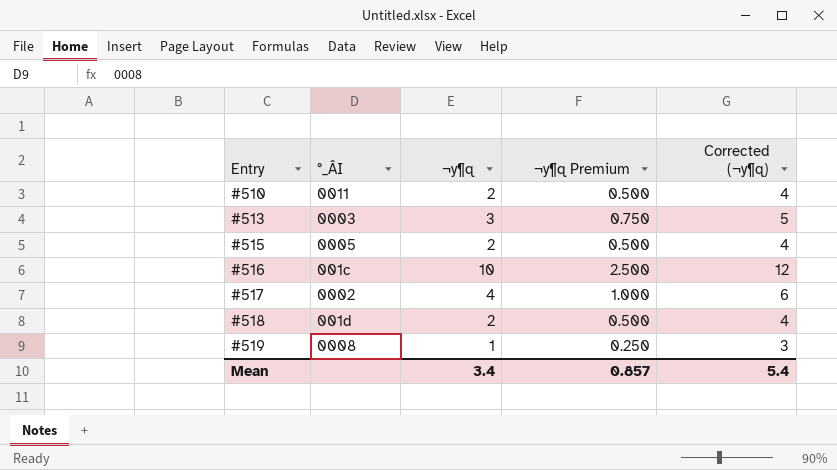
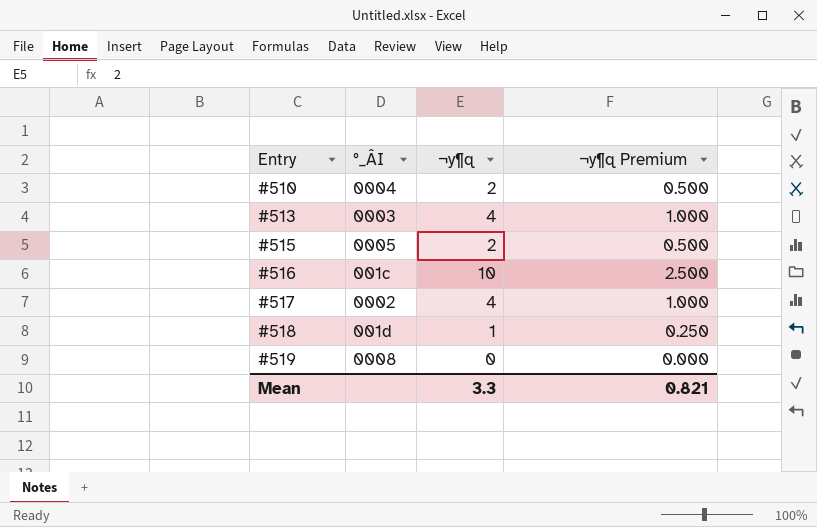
column Corrected (¬y¶q) | formula: [¬y¶q] + 2 -> none
#510 | °_ÂI: 0011 -> 0004
#513 | ¬y¶q: 3 -> 4
#513 | ¬y¶q Premium: 0.750 -> 1.000
#518 | ¬y¶q: 2 -> 1
#518 | ¬y¶q Premium: 0.500 -> 0.250
#519 | ¬y¶q: 1 -> 0
#519 | ¬y¶q Premium: 0.250 -> 0.000
Mean | ¬y¶q: 3.4 -> 3.3
Mean | ¬y¶q Premium: 0.857 -> 0.821

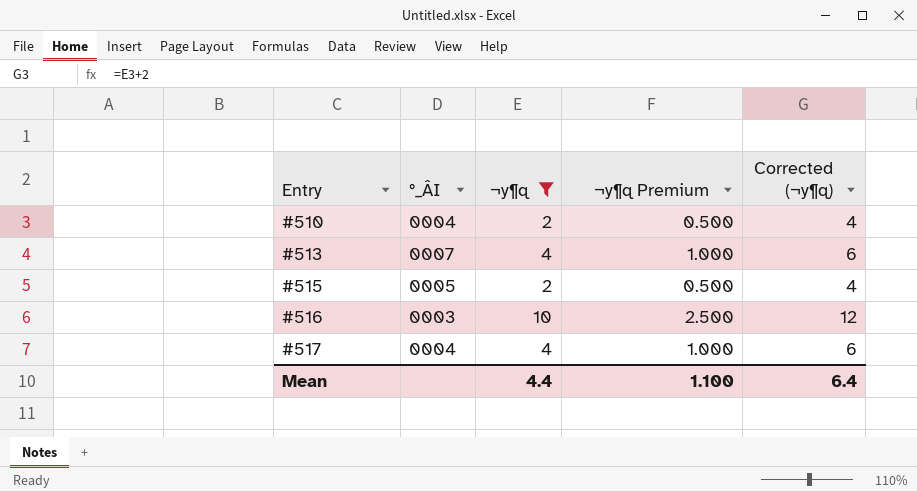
filter: none -> ¬y¶q >= 2
column Corrected (¬y¶q) | formula: none -> [¬y¶q] + 2
#513 | °_ÂI: 0003 -> 0007
#516 | °_ÂI: 001c -> 0003
#517 | °_ÂI: 0002 -> 0004
Mean | ¬y¶q: 3.3 -> 4.4
Mean | ¬y¶q Premium: 0.821 -> 1.100

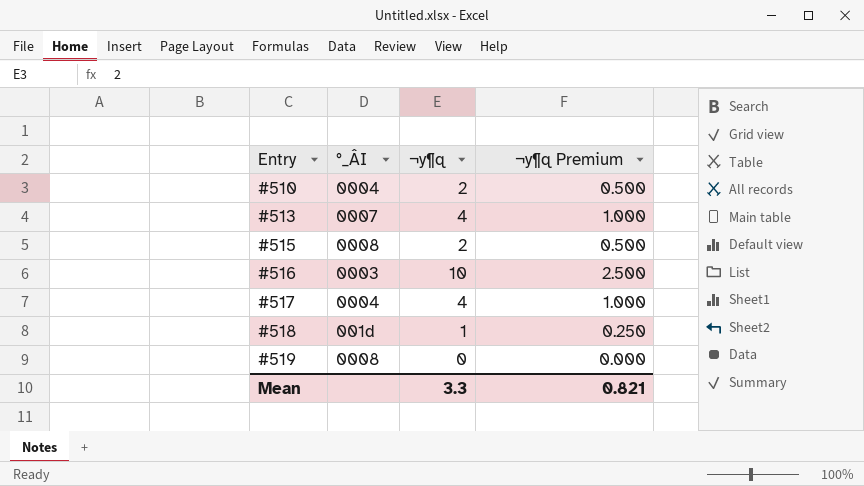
filter: ¬y¶q >= 2 -> none
column Corrected (¬y¶q) | formula: [¬y¶q] + 2 -> none
#515 | °_ÂI: 0005 -> 0008
Mean | ¬y¶q: 4.4 -> 3.3
Mean | ¬y¶q Premium: 1.100 -> 0.821

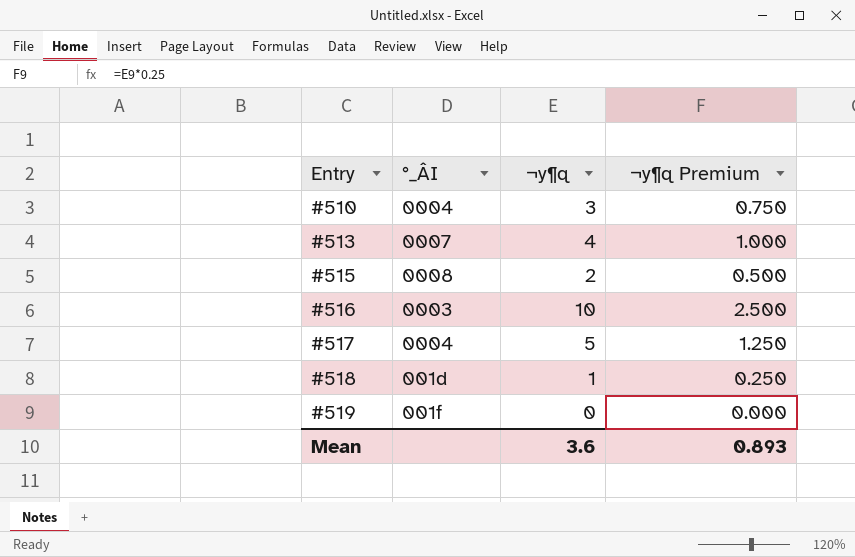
#510 | ¬y¶q: 2 -> 3
#510 | ¬y¶q Premium: 0.500 -> 0.750
#517 | ¬y¶q: 4 -> 5
#517 | ¬y¶q Premium: 1.000 -> 1.250
#519 | °_ÂI: 0008 -> 001f
Mean | ¬y¶q: 3.3 -> 3.6
Mean | ¬y¶q Premium: 0.821 -> 0.893

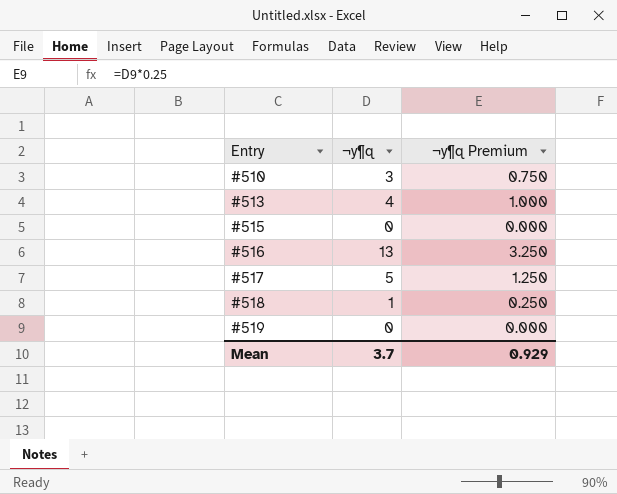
column °_ÂI | position: 2 -> none
#515 | ¬y¶q: 2 -> 0
#515 | ¬y¶q Premium: 0.500 -> 0.000
#516 | ¬y¶q: 10 -> 13
#516 | ¬y¶q Premium: 2.500 -> 3.250
Mean | ¬y¶q: 3.6 -> 3.7
Mean | ¬y¶q Premium: 0.893 -> 0.929

